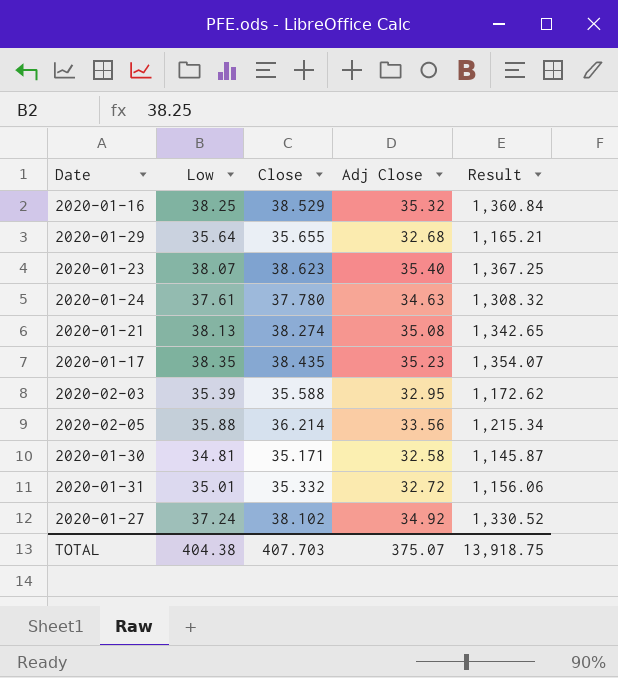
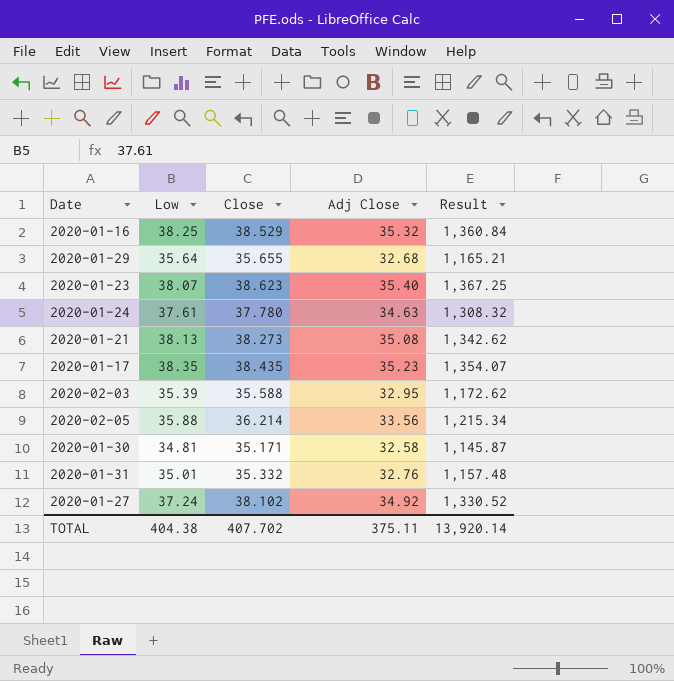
2020-01-21 | Close: 38.274 -> 38.273
2020-01-21 | Result: 1,342.65 -> 1,342.62
2020-01-31 | Adj Close: 32.72 -> 32.76
2020-01-31 | Result: 1,156.06 -> 1,157.48
TOTAL | Close: 407.703 -> 407.702
TOTAL | Adj Close: 375.07 -> 375.11
TOTAL | Result: 13,918.75 -> 13,920.14

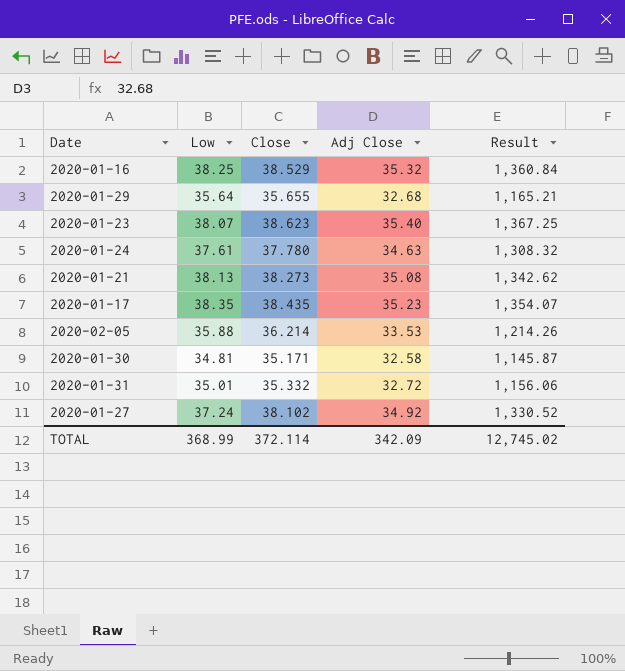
row 2020-02-03: 35.39 | 35.588 | 32.95 | 1,172.62 -> none
2020-02-05 | Adj Close: 33.56 -> 33.53
2020-02-05 | Result: 1,215.34 -> 1,214.26
2020-01-31 | Adj Close: 32.76 -> 32.72
2020-01-31 | Result: 1,157.48 -> 1,156.06
TOTAL | Low: 404.38 -> 368.99
TOTAL | Close: 407.702 -> 372.114
TOTAL | Adj Close: 375.11 -> 342.09
TOTAL | Result: 13,920.14 -> 12,745.02

